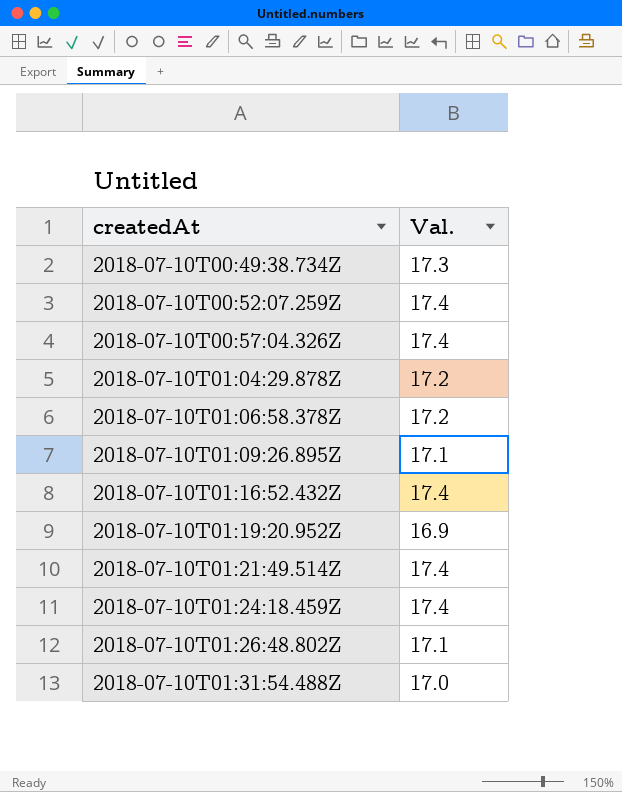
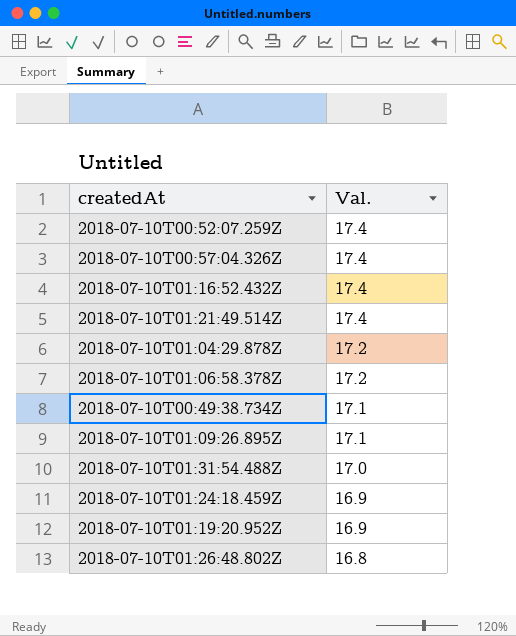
row order: createdAt ascending -> Val. descending
2018-07-10T00:49:38.734Z | Val.: 17.3 -> 17.1
2018-07-10T01:24:18.459Z | Val.: 17.4 -> 16.9
2018-07-10T01:26:48.802Z | Val.: 17.1 -> 16.8

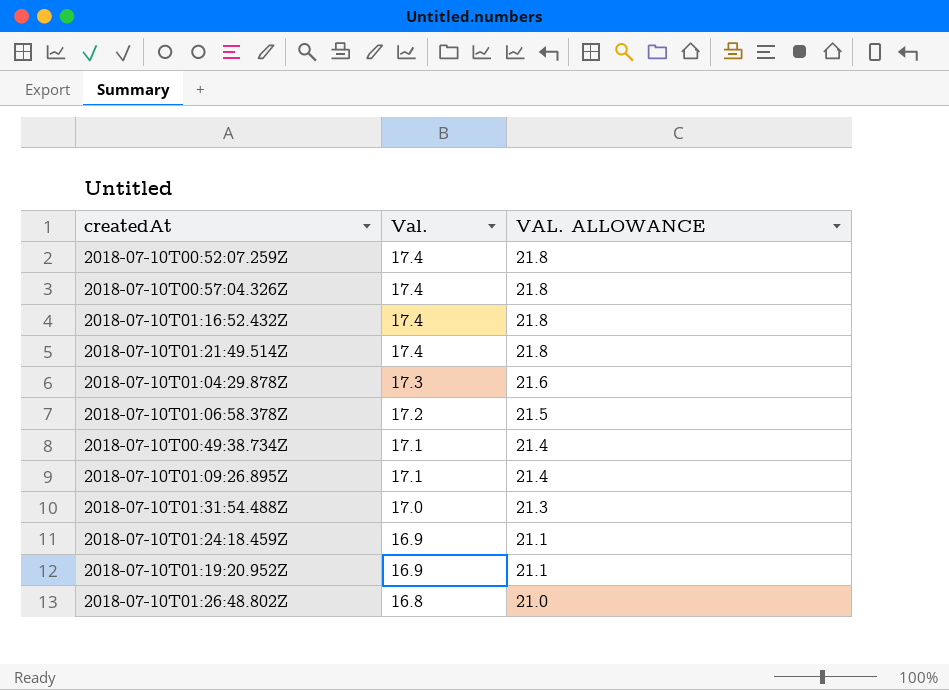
column VAL. ALLOWANCE | formula: none -> [Val.] * 1.25
2018-07-10T01:04:29.878Z | Val.: 17.2 -> 17.3

